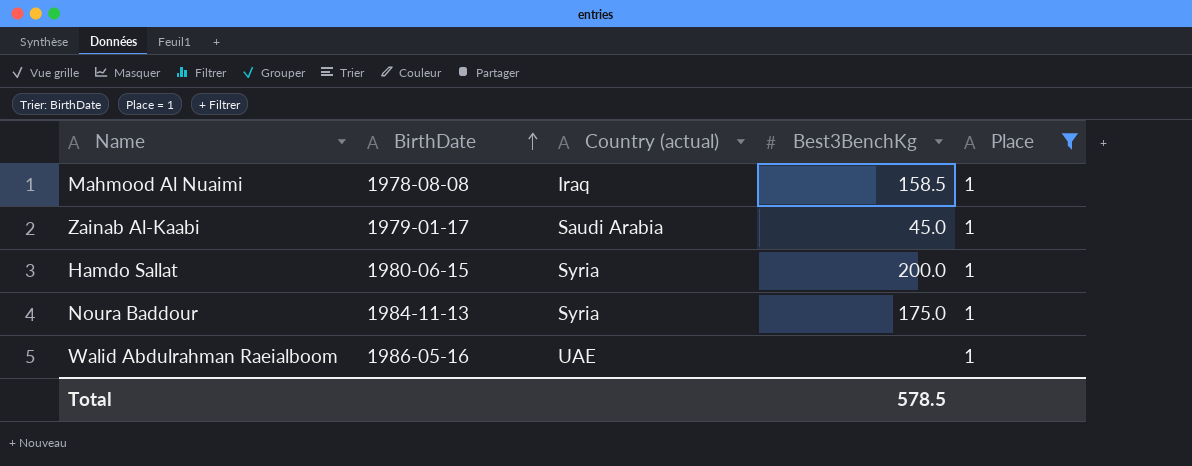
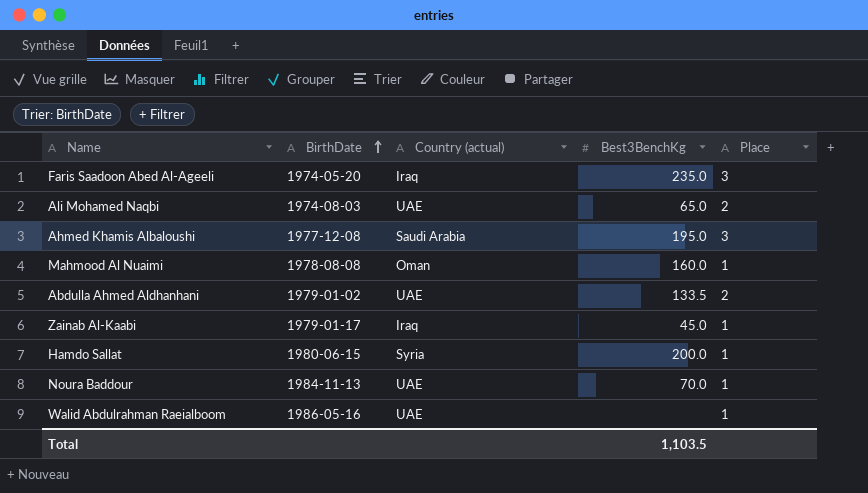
filter: Place = 1 -> none
Mahmood Al Nuaimi | Country (actual): Iraq -> Oman
Mahmood Al Nuaimi | Best3BenchKg: 158.5 -> 160.0
Zainab Al-Kaabi | Country (actual): Saudi Arabia -> Iraq
Noura Baddour | Country (actual): Syria -> UAE
Noura Baddour | Best3BenchKg: 175.0 -> 70.0
Total | Best3BenchKg: 578.5 -> 1,103.5

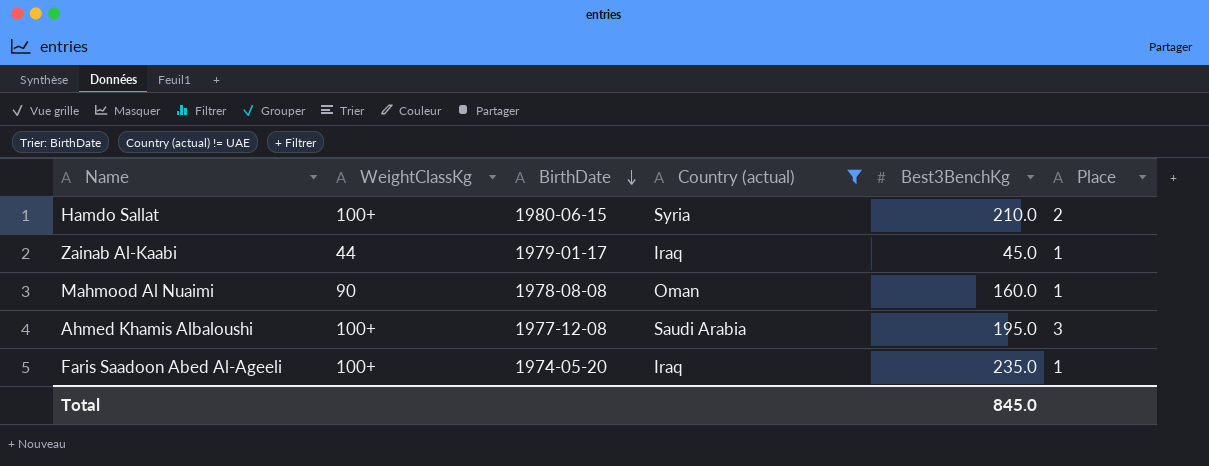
filter: none -> Country (actual) != UAE
row order: BirthDate ascending -> BirthDate descending
column WeightClassKg | position: none -> 2
Hamdo Sallat | Best3BenchKg: 200.0 -> 210.0
Hamdo Sallat | Place: 1 -> 2
Faris Saadoon Abed Al-Ageeli | Place: 3 -> 1
Total | Best3BenchKg: 1,103.5 -> 845.0

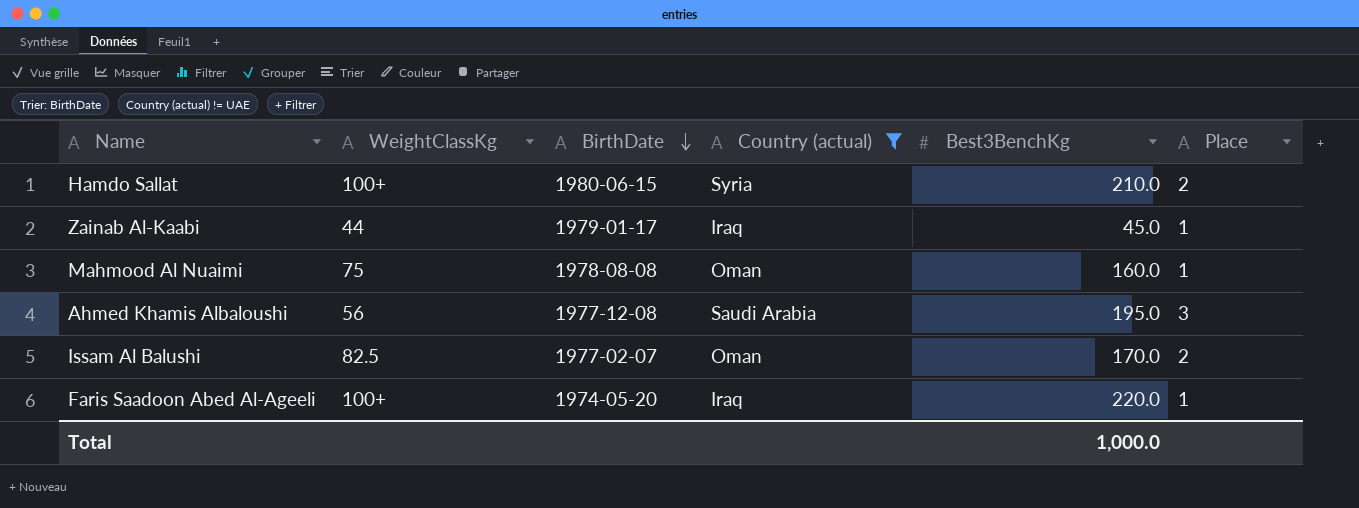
Mahmood Al Nuaimi | WeightClassKg: 90 -> 75
Ahmed Khamis Albaloushi | WeightClassKg: 100+ -> 56
row Issam Al Balushi: none -> 82.5 | 1977-02-07 | Oman | 170.0 | 2
Faris Saadoon Abed Al-Ageeli | Best3BenchKg: 235.0 -> 220.0
Total | Best3BenchKg: 845.0 -> 1,000.0

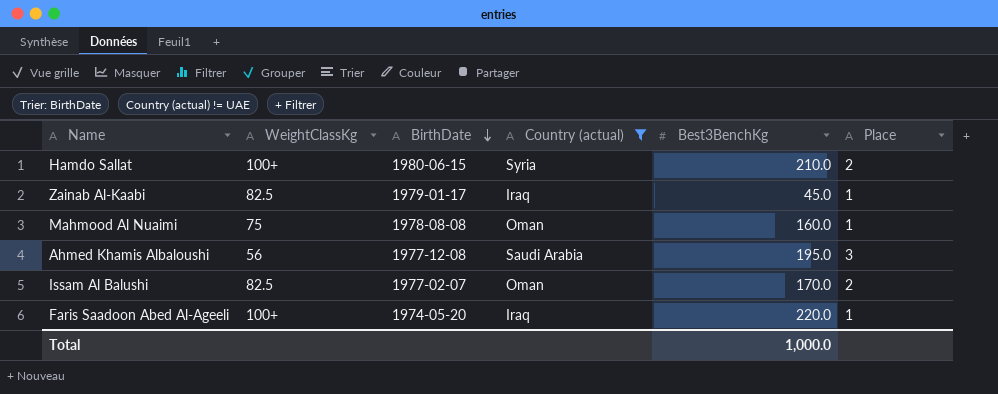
Zainab Al-Kaabi | WeightClassKg: 44 -> 82.5

